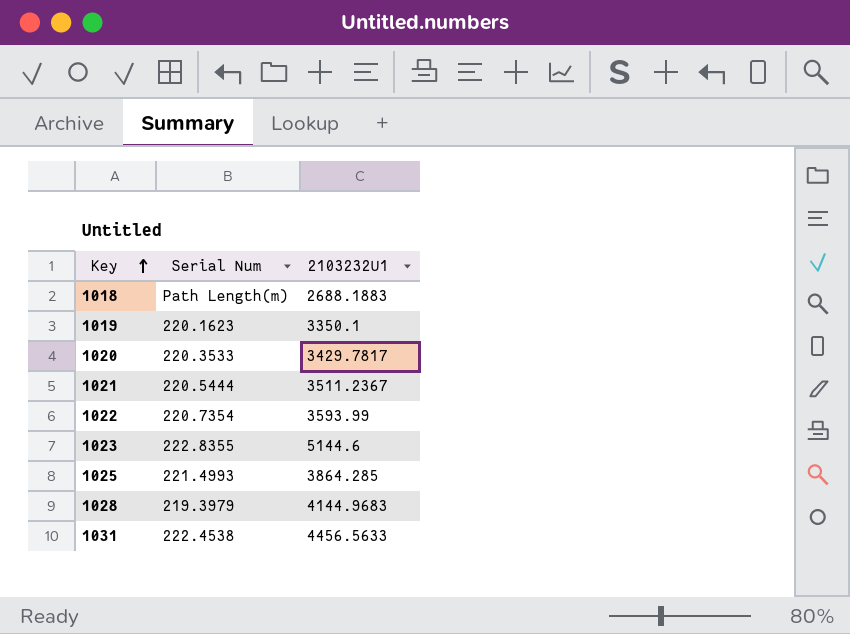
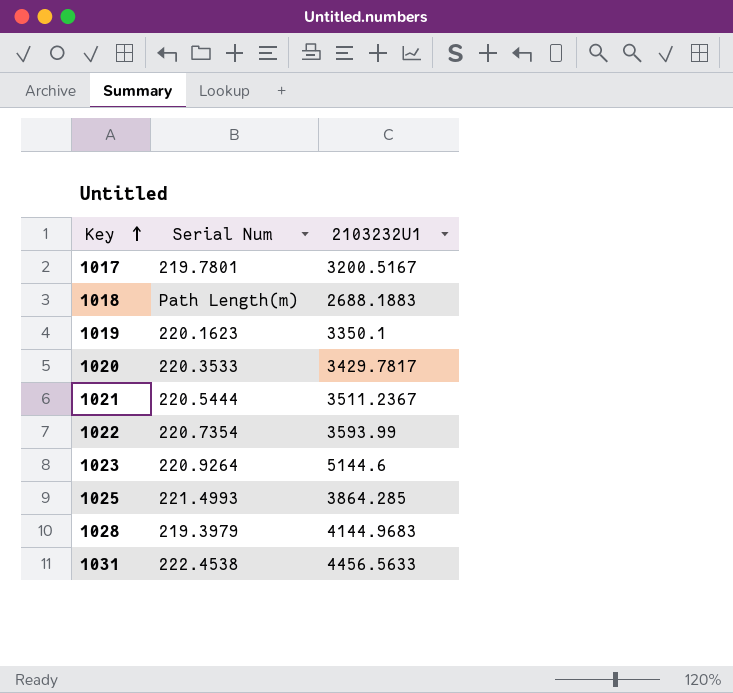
row 1017: none -> 219.7801 | 3200.5167
1023 | Serial Num: 222.8355 -> 220.9264

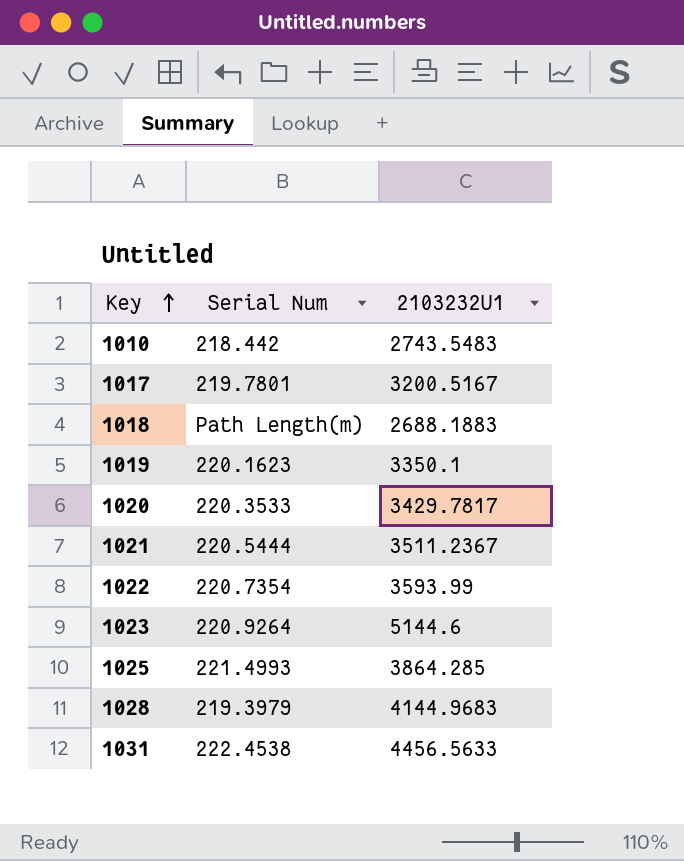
row 1010: none -> 218.442 | 2743.5483

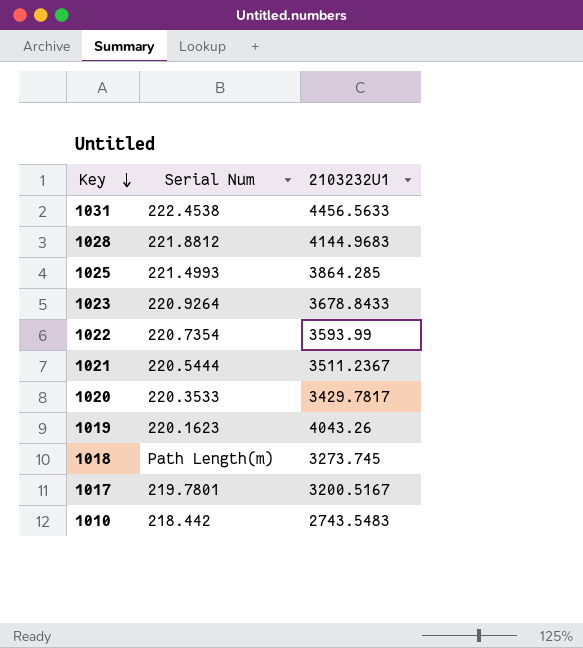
row order: Key ascending -> Key descending
1028 | Serial Num: 219.3979 -> 221.8812
1023 | 2103232U1: 5144.6 -> 3678.8433
1019 | 2103232U1: 3350.1 -> 4043.26
1018 | 2103232U1: 2688.1883 -> 3273.745

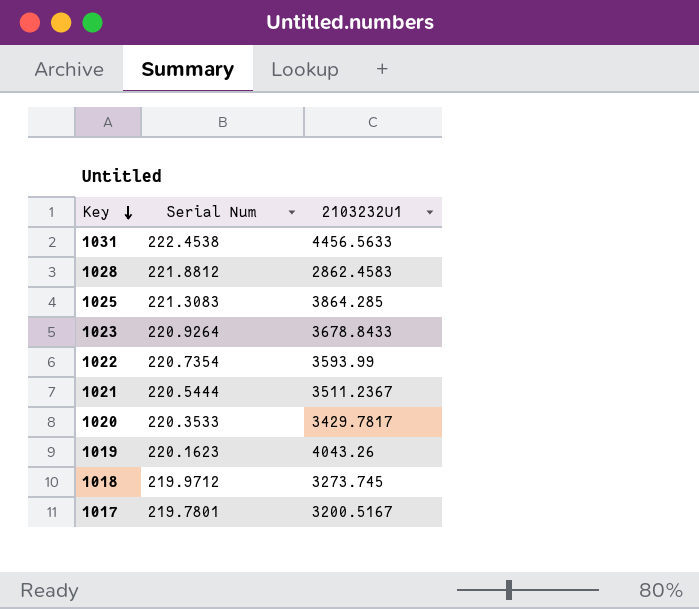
row 1010: 218.442 | 2743.5483 -> none
1028 | 2103232U1: 4144.9683 -> 2862.4583
1025 | Serial Num: 221.4993 -> 221.3083
1018 | Serial Num: Path Length(m) -> 219.9712

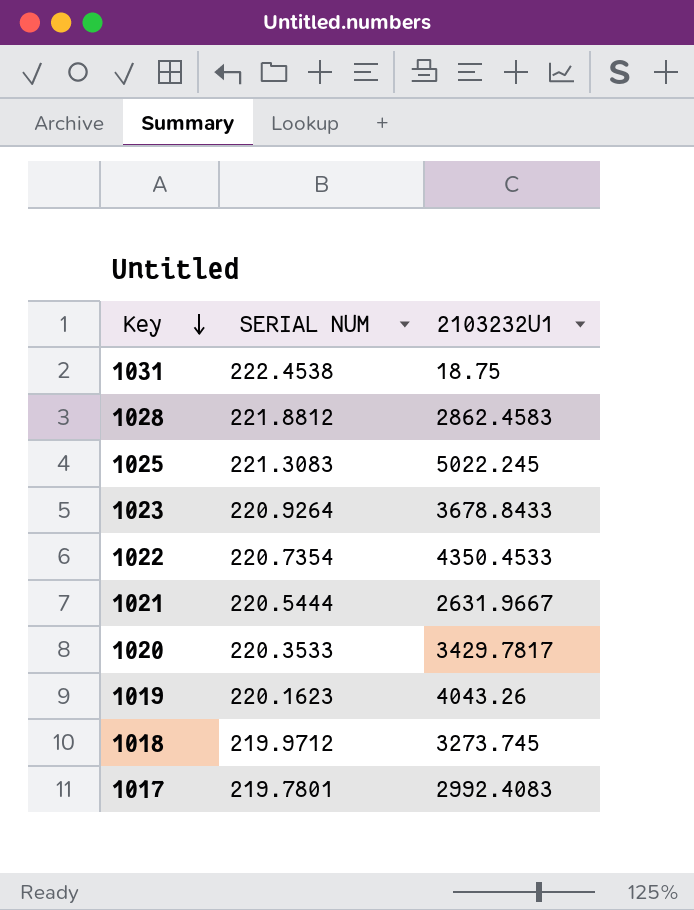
column name: Serial Num -> SERIAL NUM
1031 | 2103232U1: 4456.5633 -> 18.75
1025 | 2103232U1: 3864.285 -> 5022.245
1022 | 2103232U1: 3593.99 -> 4350.4533
1021 | 2103232U1: 3511.2367 -> 2631.9667
1017 | 2103232U1: 3200.5167 -> 2992.4083

